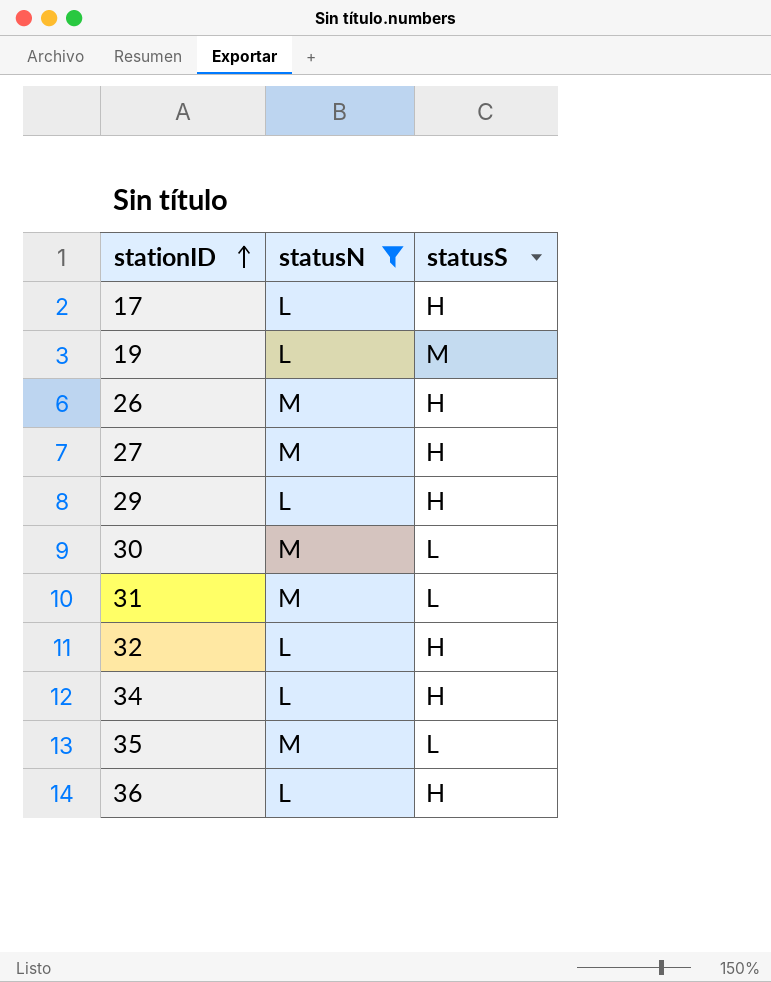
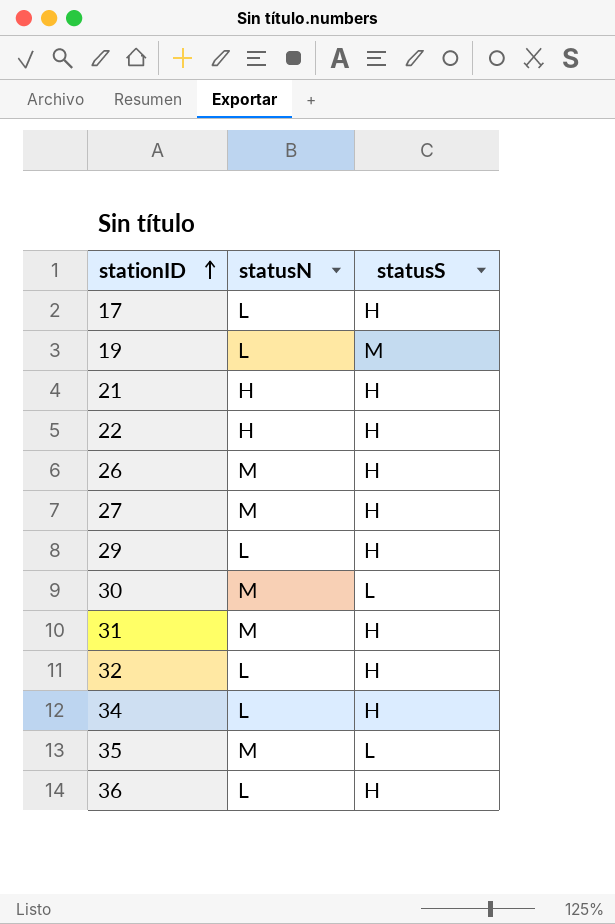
filter: statusN != H -> none
31 | statusS: L -> H

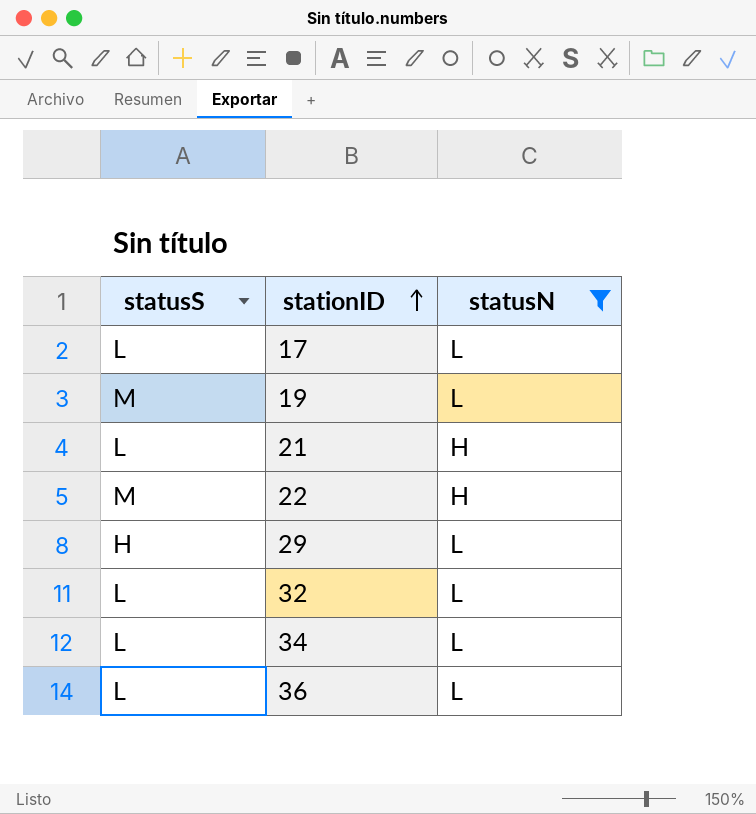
filter: none -> statusN != M
column statusS | position: 3 -> 1
17 | statusS: H -> L
21 | statusS: H -> L
22 | statusS: H -> M
32 | statusS: H -> L
34 | statusS: H -> L
36 | statusS: H -> L

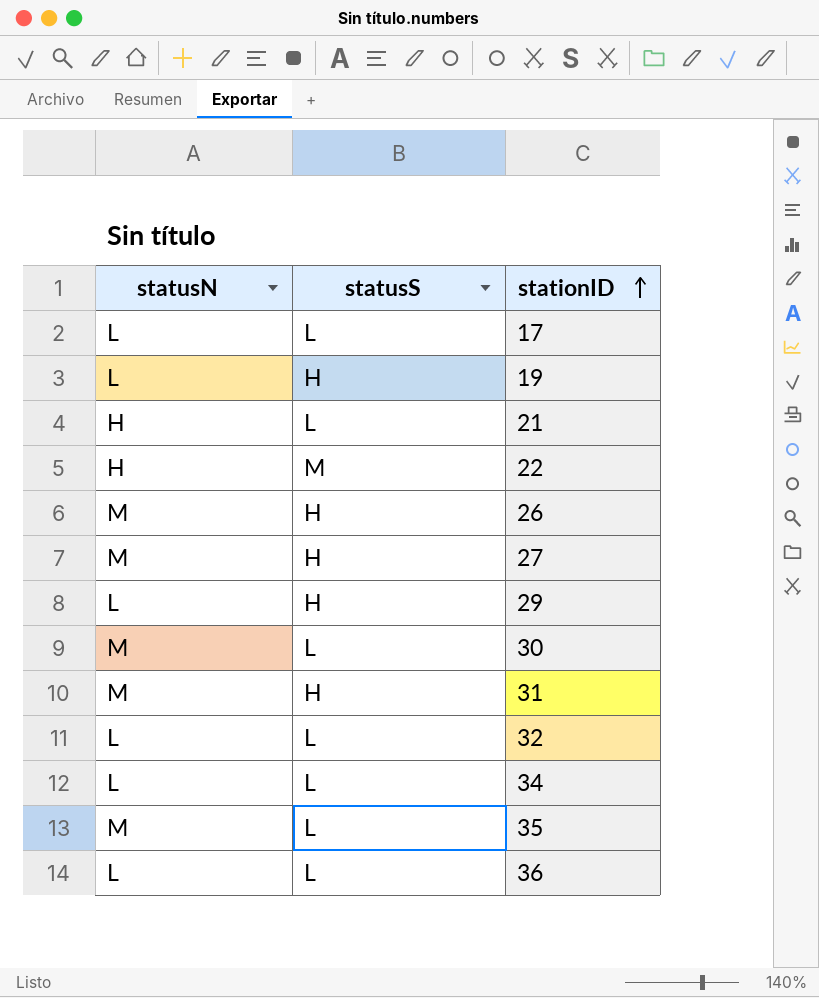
filter: statusN != M -> none
column statusN | position: 3 -> 1
19 | statusS: M -> H

